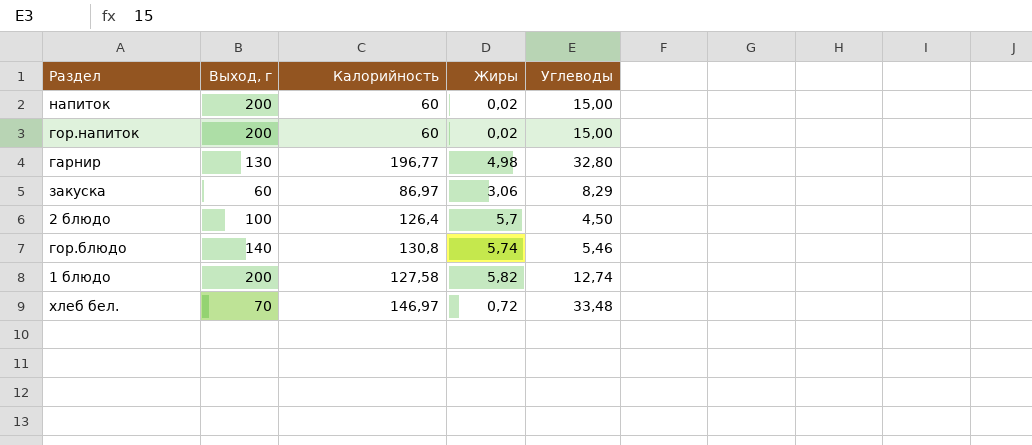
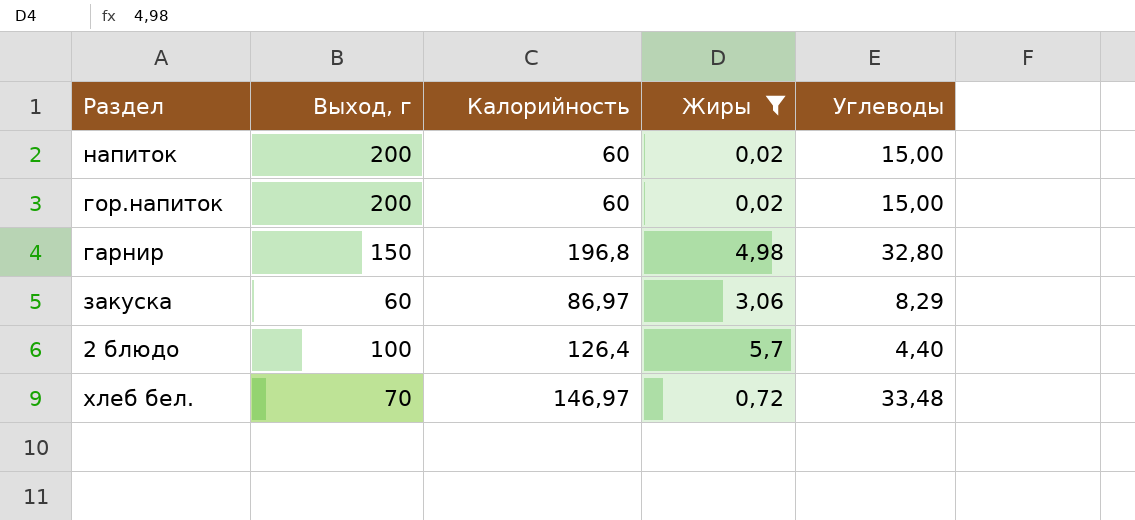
filter: none -> Жиры <= 5,7
гарнир | Выход, г: 130 -> 150
гарнир | Калорийность: 196,77 -> 196,8
2 блюдо | Углеводы: 4,50 -> 4,40

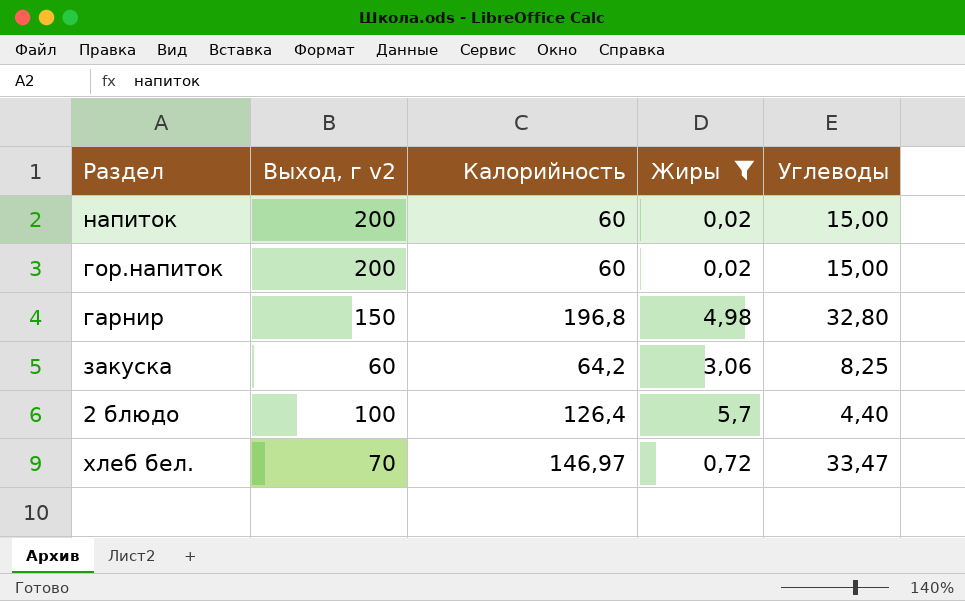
column name: Выход, г -> Выход, г v2
закуска | Калорийность: 86,97 -> 64,2
закуска | Углеводы: 8,29 -> 8,25
хлеб бел. | Углеводы: 33,48 -> 33,47

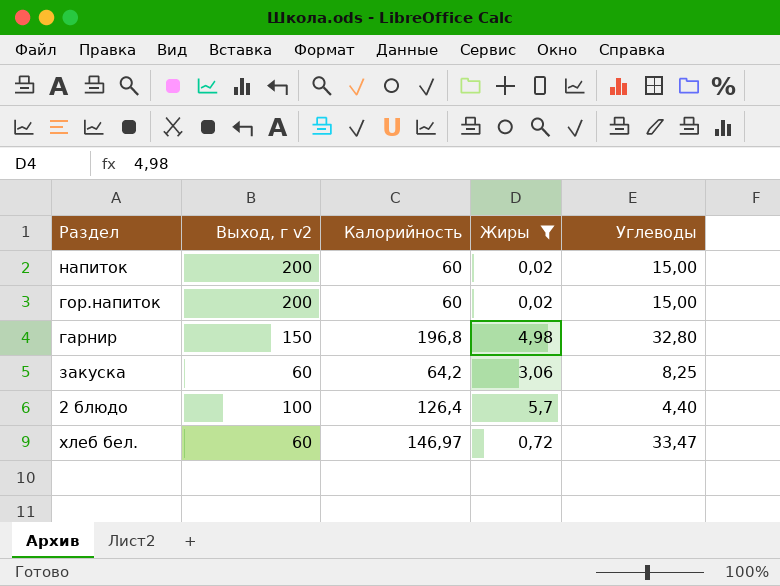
хлеб бел. | Выход, г v2: 70 -> 60

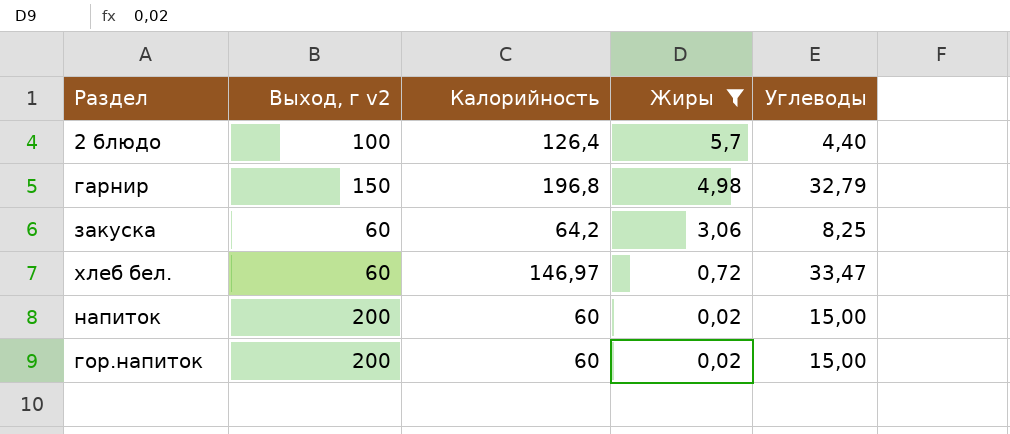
row order: none -> Жиры descending
гарнир | Углеводы: 32,80 -> 32,79

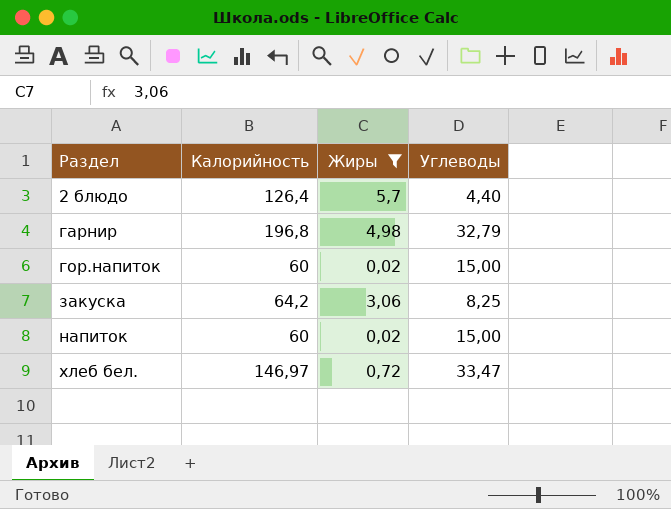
row order: Жиры descending -> Раздел ascending
column Выход, г v2 | position: 2 -> none

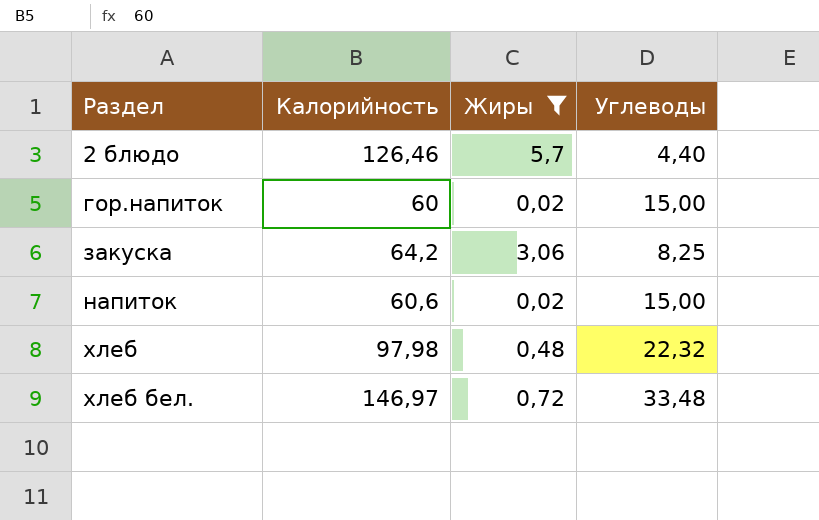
row гарнир: 196,8 | 4,98 | 32,79 -> none
2 блюдо | Калорийность: 126,4 -> 126,46
напиток | Калорийность: 60 -> 60,6
row хлеб: none -> 97,98 | 0,48 | 22,32
хлеб бел. | Углеводы: 33,47 -> 33,48

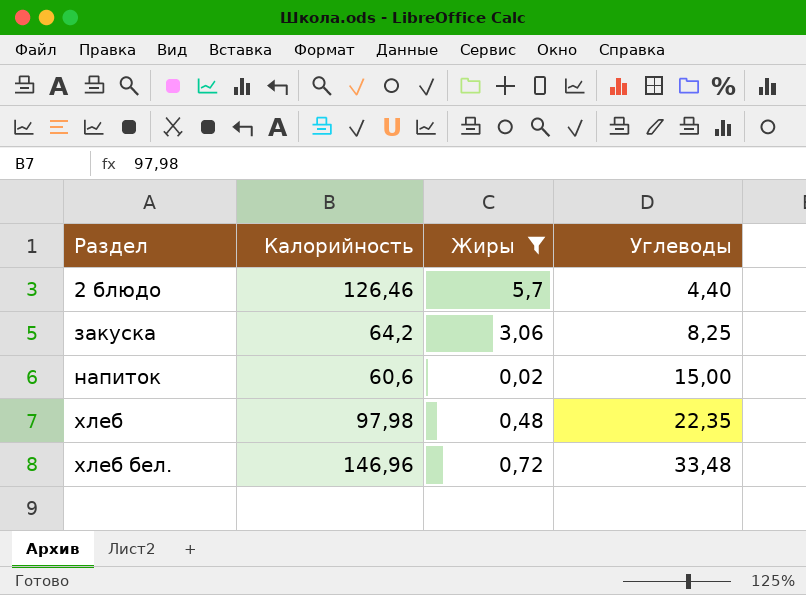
row гор.напиток: 60 | 0,02 | 15,00 -> none
хлеб | Углеводы: 22,32 -> 22,35
хлеб бел. | Калорийность: 146,97 -> 146,96

